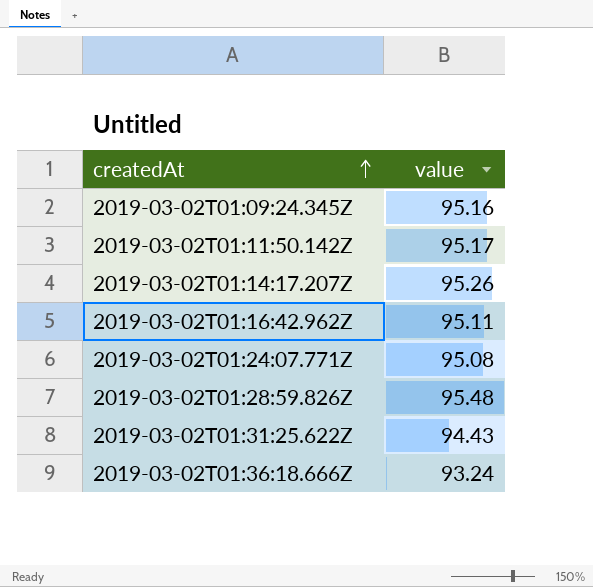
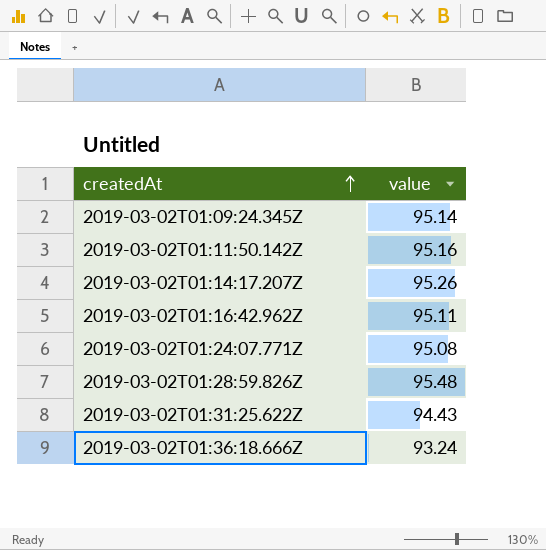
2019-03-02T01:09:24.345Z | value: 95.16 -> 95.14
2019-03-02T01:11:50.142Z | value: 95.17 -> 95.16

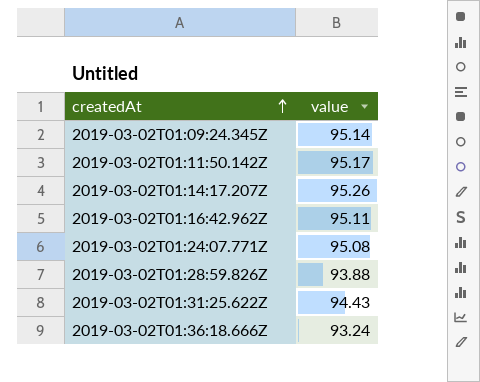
2019-03-02T01:11:50.142Z | value: 95.16 -> 95.17
2019-03-02T01:28:59.826Z | value: 95.48 -> 93.88

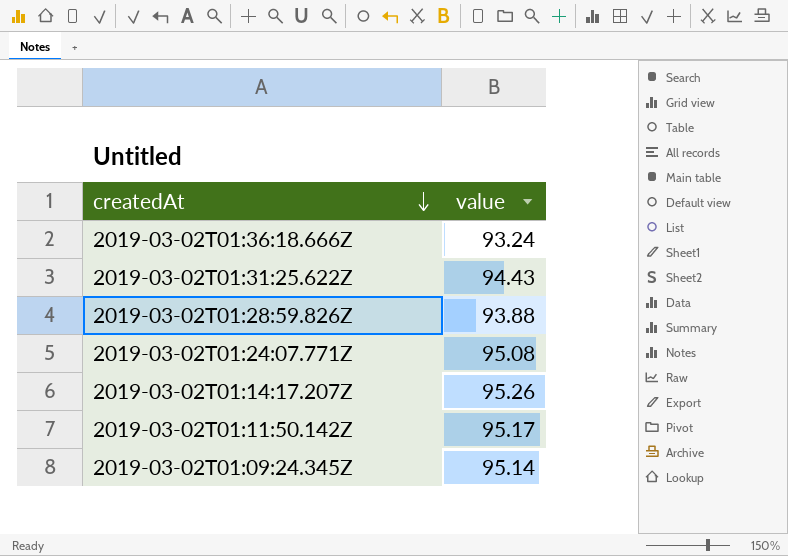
row order: createdAt ascending -> createdAt descending
row 2019-03-02T01:16:42.962Z: 95.11 -> none

